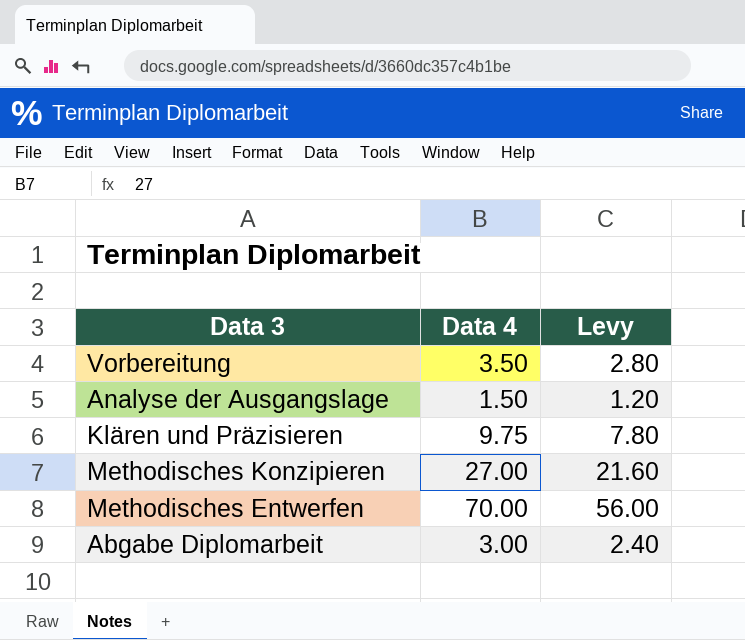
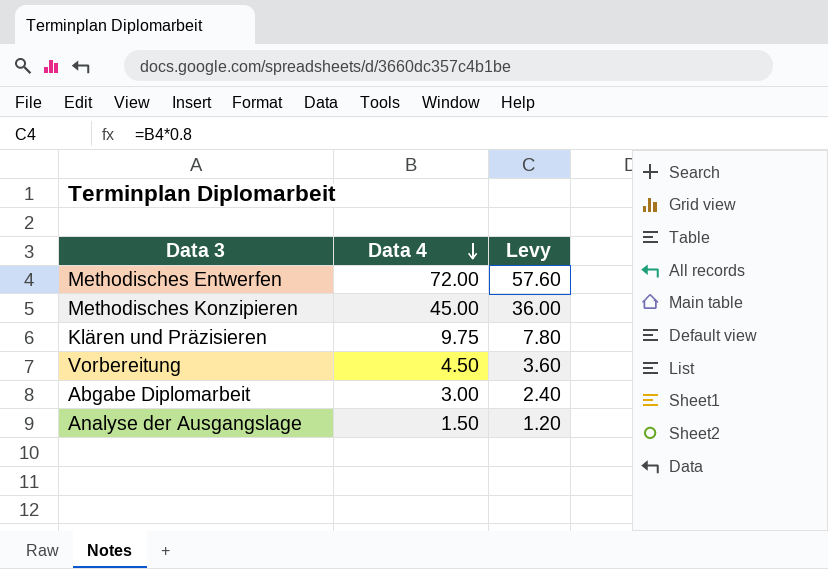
row order: none -> Data 4 descending
Methodisches Entwerfen | Data 4: 70.00 -> 72.00
Methodisches Entwerfen | Levy: 56.00 -> 57.60
Methodisches Konzipieren | Data 4: 27.00 -> 45.00
Methodisches Konzipieren | Levy: 21.60 -> 36.00
Vorbereitung | Data 4: 3.50 -> 4.50
Vorbereitung | Levy: 2.80 -> 3.60

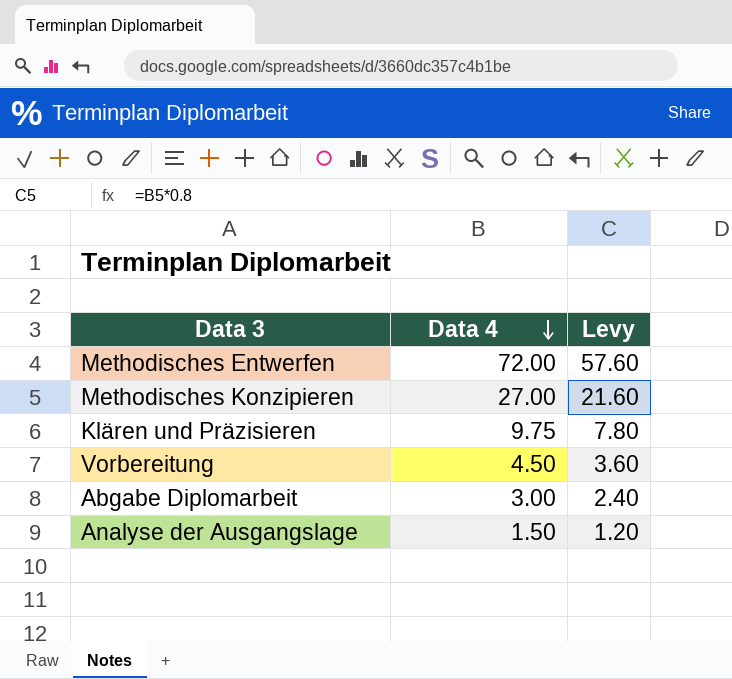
Methodisches Konzipieren | Data 4: 45.00 -> 27.00
Methodisches Konzipieren | Levy: 36.00 -> 21.60

